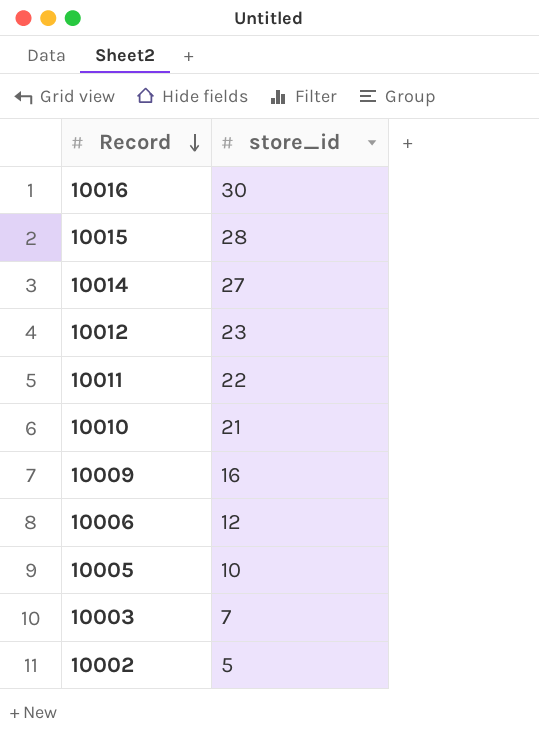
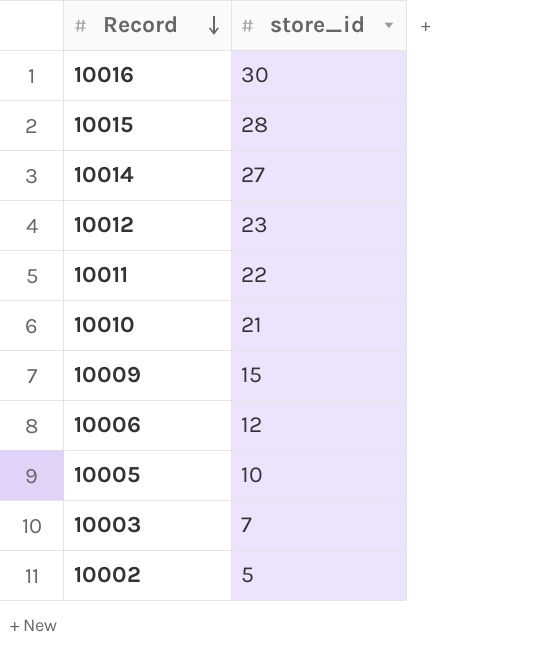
10009 | store_id: 16 -> 15

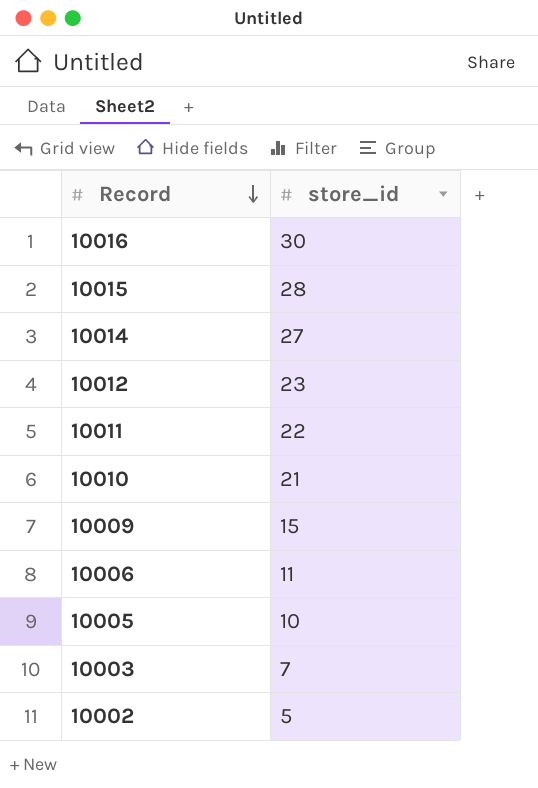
10006 | store_id: 12 -> 11

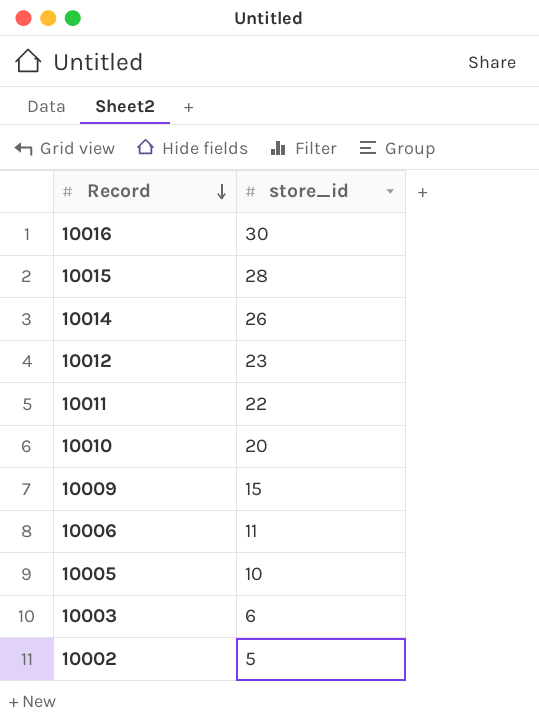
10014 | store_id: 27 -> 26
10010 | store_id: 21 -> 20
10003 | store_id: 7 -> 6

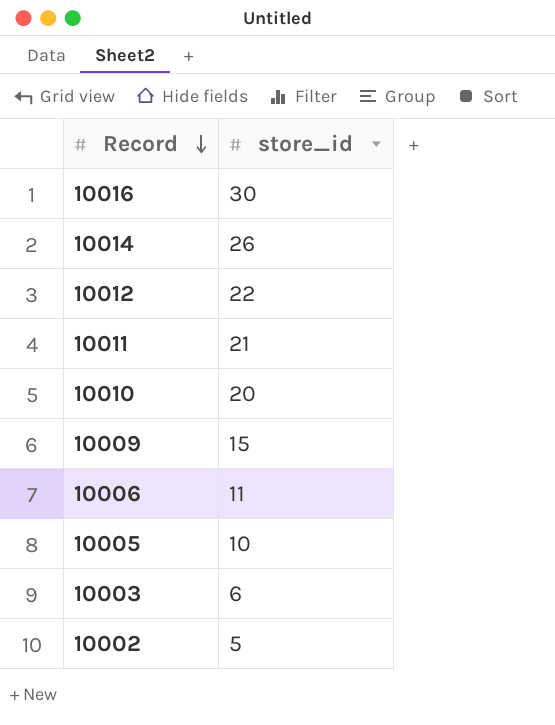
row 10015: 28 -> none
10012 | store_id: 23 -> 22
10011 | store_id: 22 -> 21

